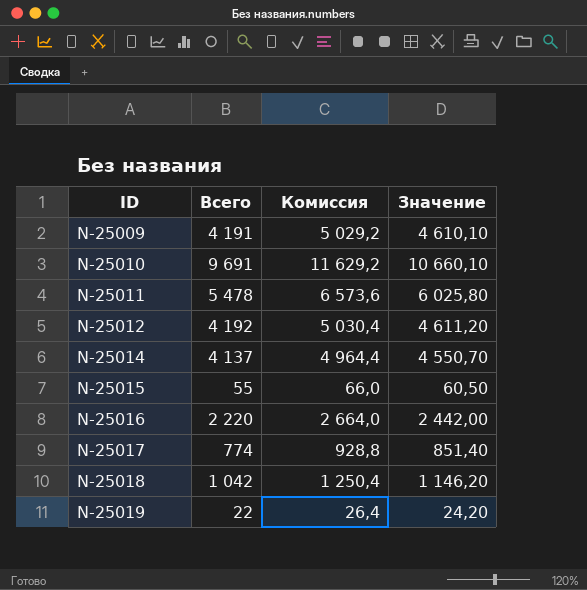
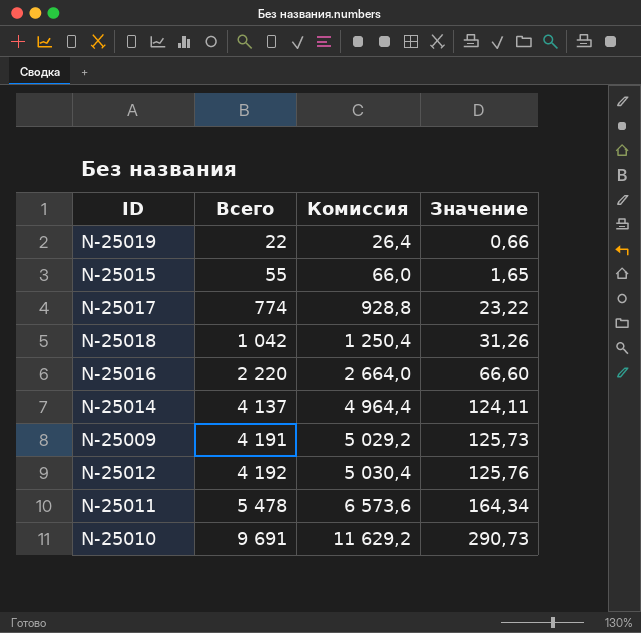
row order: ID ascending -> Всего ascending
column Значение | formula: [Всего] * 1,1 -> [Всего] * 0,03

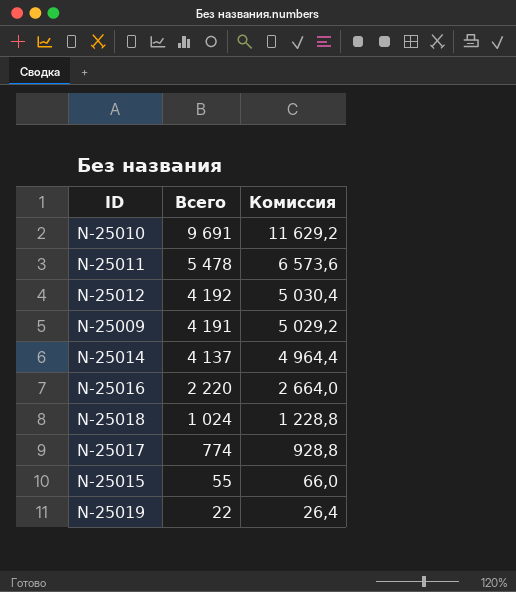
row order: Всего ascending -> Всего descending
column Значение | formula: [Всего] * 0,03 -> none
N-25018 | Всего: 1 042 -> 1 024
N-25018 | Комиссия: 1 250,4 -> 1 228,8

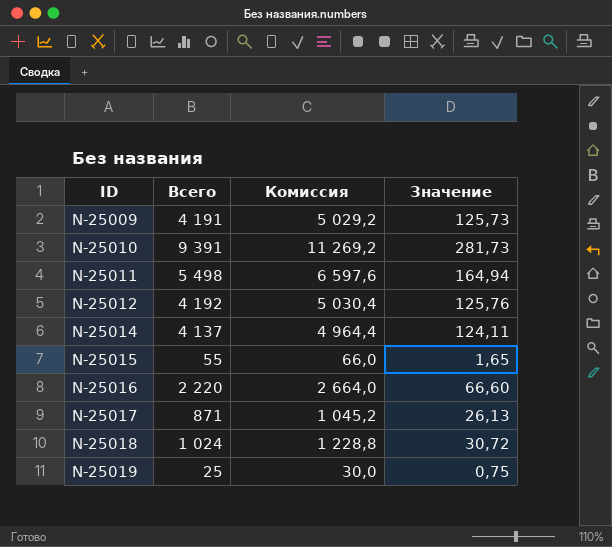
row order: Всего descending -> ID ascending
column Значение | formula: none -> [Всего] * 0,03
N-25010 | Всего: 9 691 -> 9 391
N-25010 | Комиссия: 11 629,2 -> 11 269,2
N-25011 | Всего: 5 478 -> 5 498
N-25011 | Комиссия: 6 573,6 -> 6 597,6
N-25017 | Всего: 774 -> 871
N-25017 | Комиссия: 928,8 -> 1 045,2
N-25019 | Всего: 22 -> 25
N-25019 | Комиссия: 26,4 -> 30,0

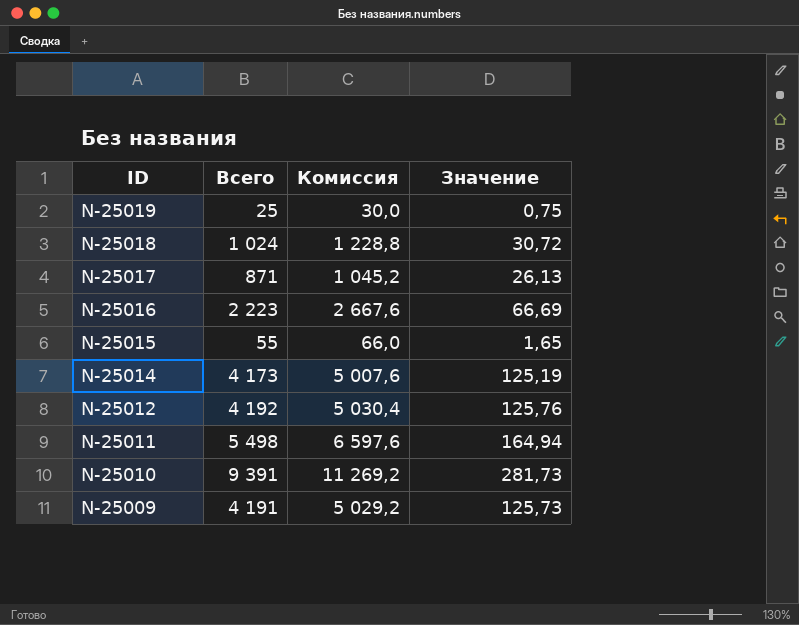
row order: ID ascending -> ID descending
N-25016 | Всего: 2 220 -> 2 223
N-25016 | Комиссия: 2 664,0 -> 2 667,6
N-25016 | Значение: 66,60 -> 66,69
N-25014 | Всего: 4 137 -> 4 173
N-25014 | Комиссия: 4 964,4 -> 5 007,6
N-25014 | Значение: 124,11 -> 125,19

